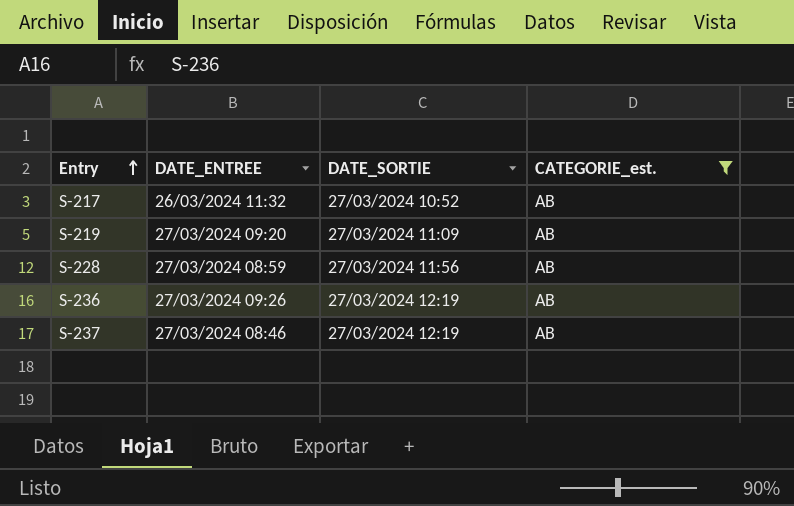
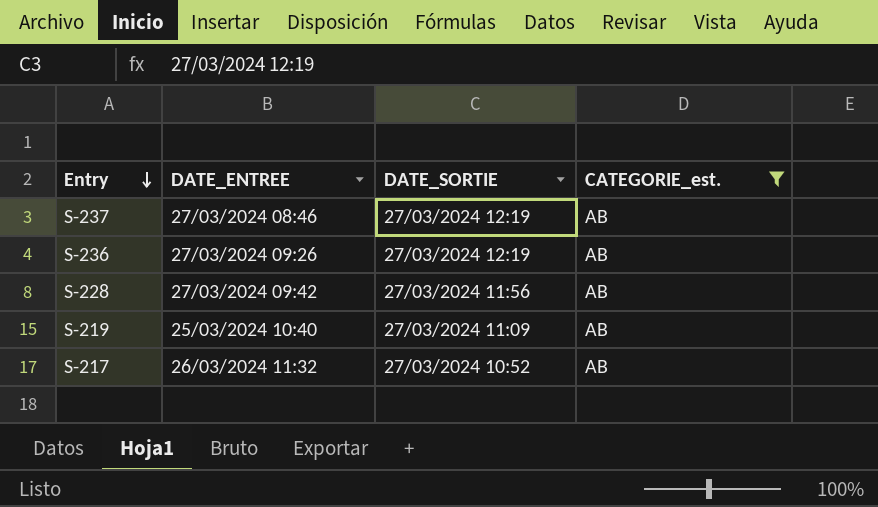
row order: Entry ascending -> Entry descending
S-228 | DATE_ENTREE: 27/03/2024 08:59 -> 27/03/2024 09:42
S-219 | DATE_ENTREE: 27/03/2024 09:20 -> 25/03/2024 10:40

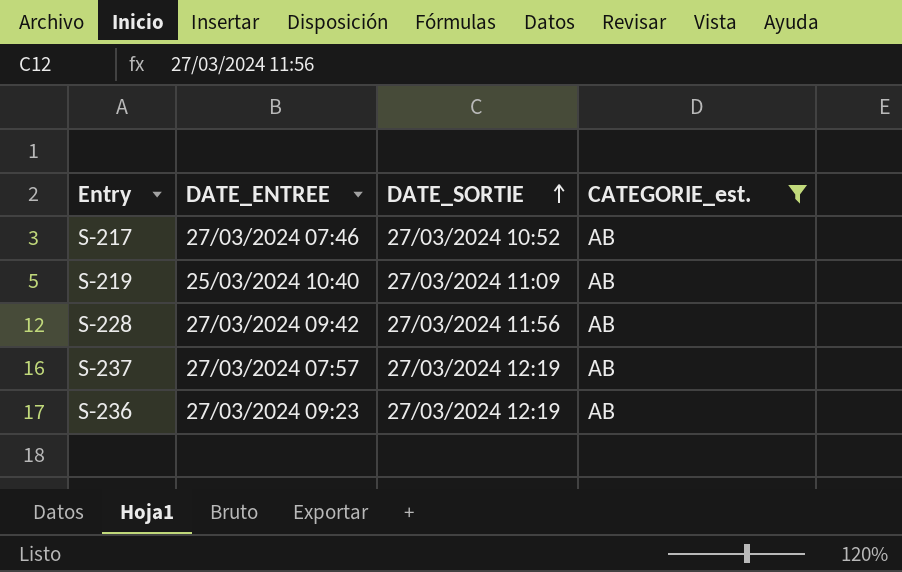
row order: Entry descending -> DATE_SORTIE ascending
S-217 | DATE_ENTREE: 26/03/2024 11:32 -> 27/03/2024 07:46
S-237 | DATE_ENTREE: 27/03/2024 08:46 -> 27/03/2024 07:57
S-236 | DATE_ENTREE: 27/03/2024 09:26 -> 27/03/2024 09:23

